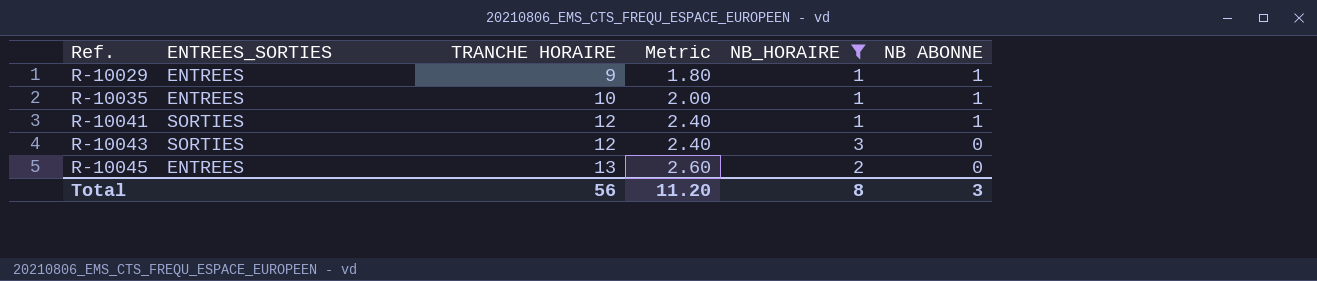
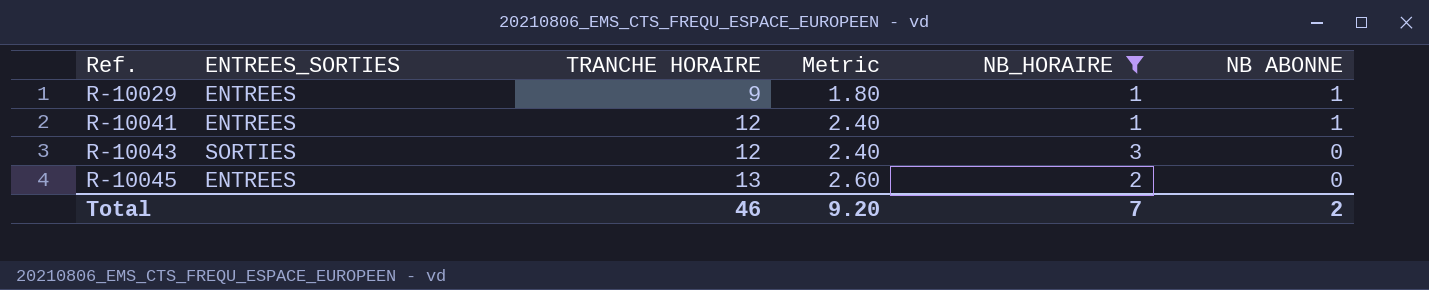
row R-10035: ENTREES | 10 | 2.00 | 1 | 1 -> none
R-10041 | ENTREES_SORTIES: SORTIES -> ENTREES
Total | TRANCHE HORAIRE: 56 -> 46
Total | Metric: 11.20 -> 9.20
Total | NB_HORAIRE: 8 -> 7
Total | NB ABONNE: 3 -> 2

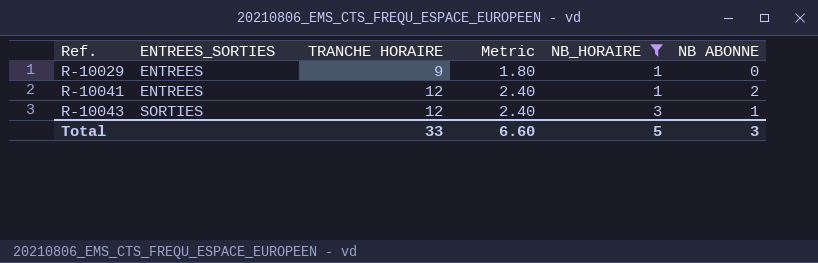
row R-10045: ENTREES | 13 | 2.60 | 2 | 0 -> none
R-10029 | NB ABONNE: 1 -> 0
R-10041 | NB ABONNE: 1 -> 2
R-10043 | NB ABONNE: 0 -> 1
Total | TRANCHE HORAIRE: 46 -> 33
Total | Metric: 9.20 -> 6.60
Total | NB_HORAIRE: 7 -> 5
Total | NB ABONNE: 2 -> 3

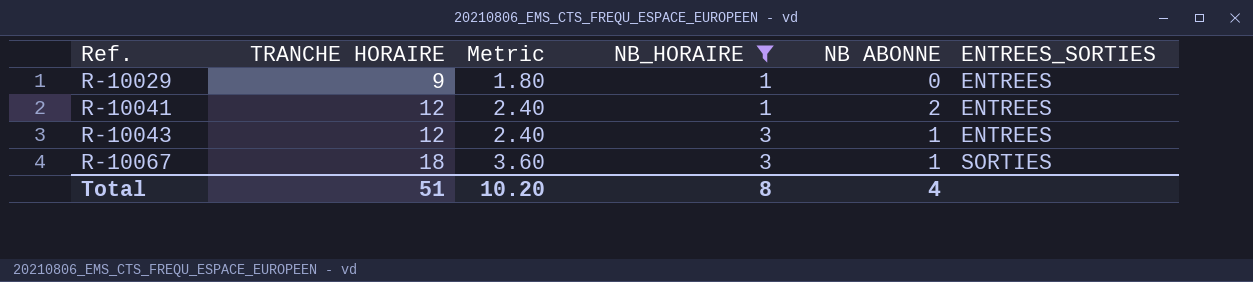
column ENTREES_SORTIES | position: 2 -> 6
R-10043 | ENTREES_SORTIES: SORTIES -> ENTREES
row R-10067: none -> 18 | 3.60 | 3 | 1 | SORTIES
Total | TRANCHE HORAIRE: 33 -> 51
Total | Metric: 6.60 -> 10.20
Total | NB_HORAIRE: 5 -> 8
Total | NB ABONNE: 3 -> 4

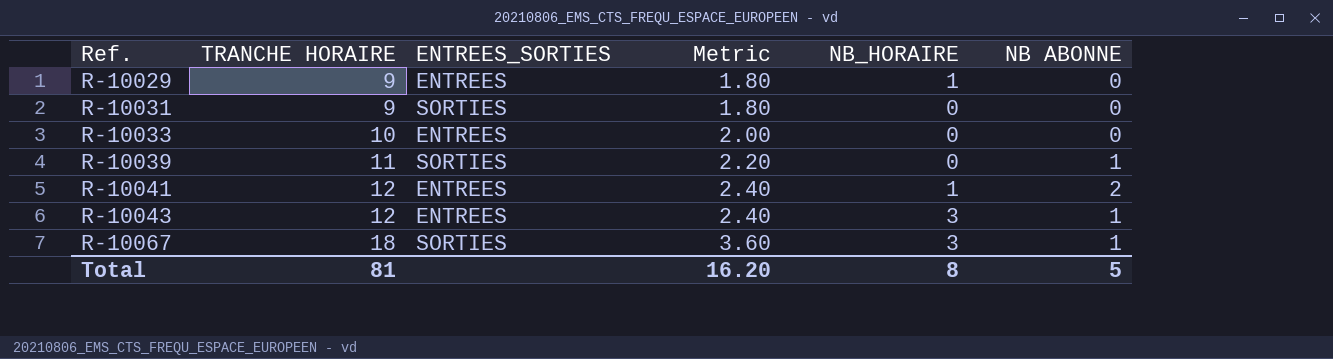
filter: NB_HORAIRE != 0 -> none
column ENTREES_SORTIES | position: 6 -> 3
Total | TRANCHE HORAIRE: 51 -> 81
Total | Metric: 10.20 -> 16.20
Total | NB ABONNE: 4 -> 5

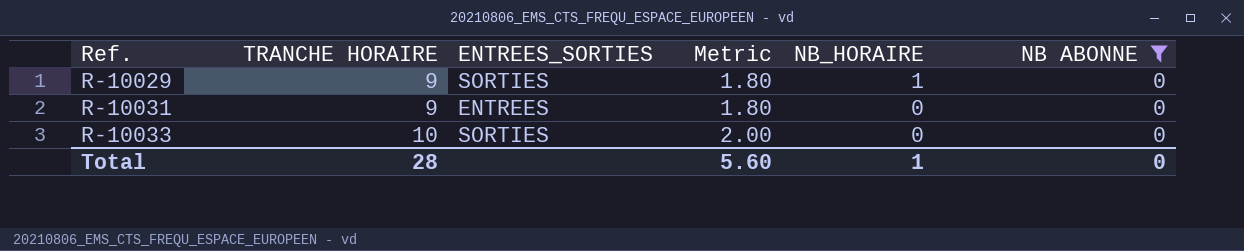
filter: none -> NB ABONNE = 0
R-10029 | ENTREES_SORTIES: ENTREES -> SORTIES
R-10031 | ENTREES_SORTIES: SORTIES -> ENTREES
R-10033 | ENTREES_SORTIES: ENTREES -> SORTIES
Total | TRANCHE HORAIRE: 81 -> 28
Total | Metric: 16.20 -> 5.60
Total | NB_HORAIRE: 8 -> 1
Total | NB ABONNE: 5 -> 0

